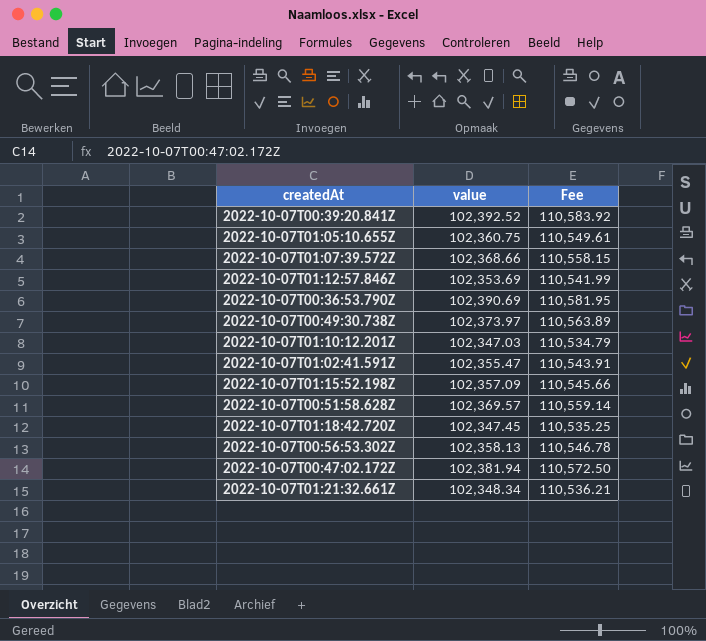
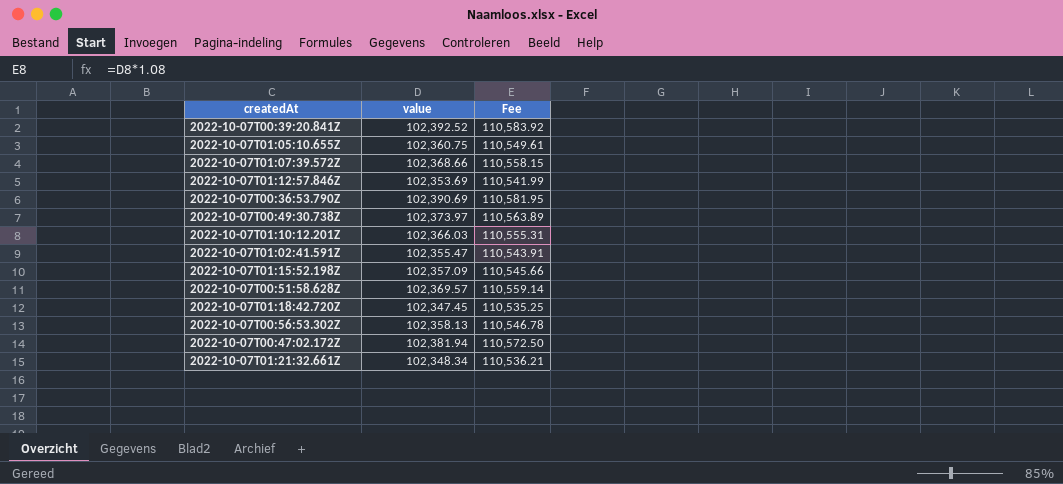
2022-10-07T01:10:12.201Z | value: 102,347.03 -> 102,366.03
2022-10-07T01:10:12.201Z | Fee: 110,534.79 -> 110,555.31

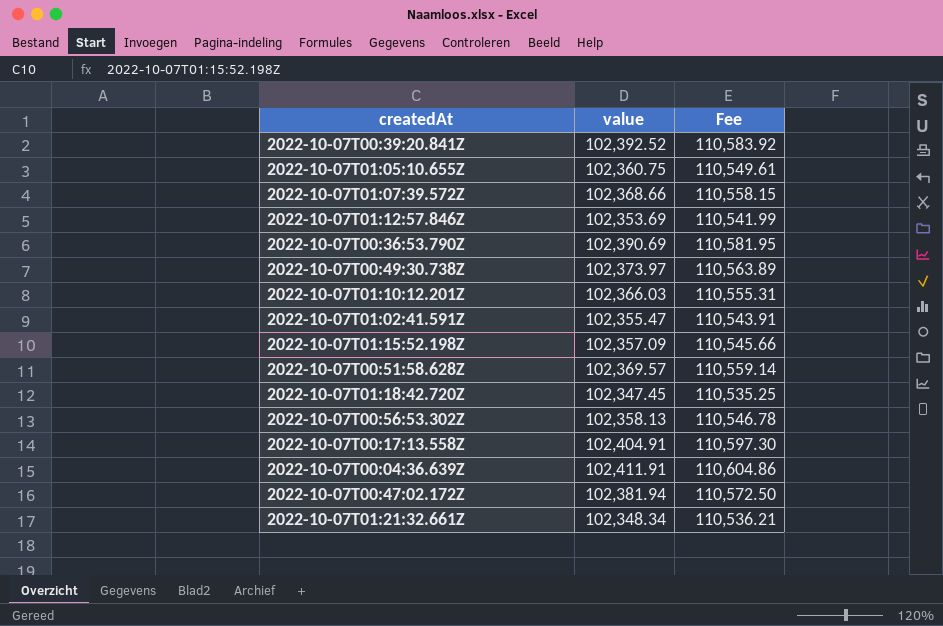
row 2022-10-07T00:17:13.558Z: none -> 102,404.91 | 110,597.30
row 2022-10-07T00:04:36.639Z: none -> 102,411.91 | 110,604.86

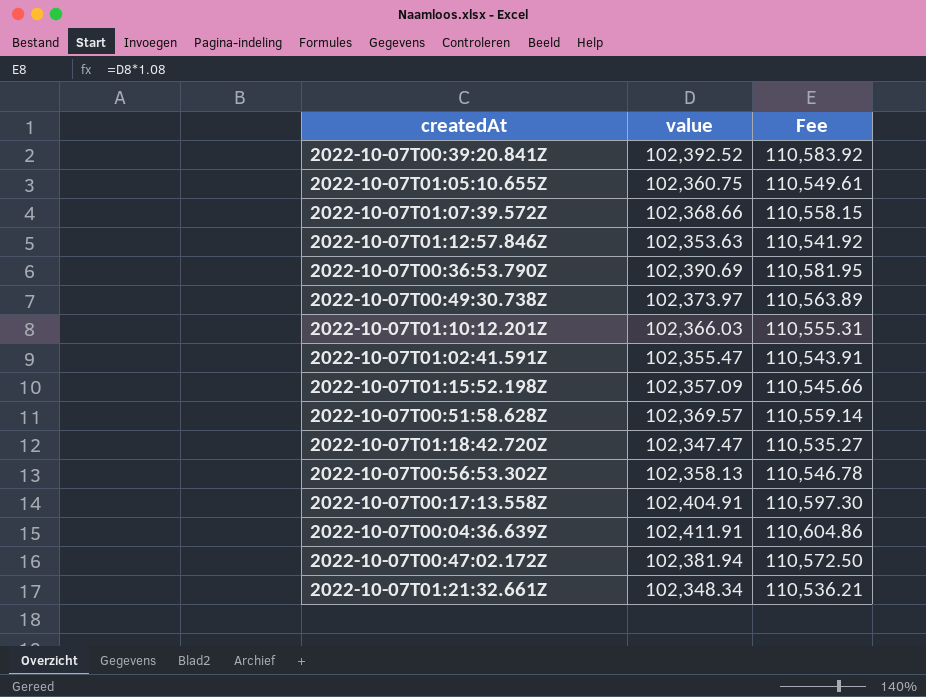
2022-10-07T01:12:57.846Z | value: 102,353.69 -> 102,353.63
2022-10-07T01:12:57.846Z | Fee: 110,541.99 -> 110,541.92
2022-10-07T01:18:42.720Z | value: 102,347.45 -> 102,347.47
2022-10-07T01:18:42.720Z | Fee: 110,535.25 -> 110,535.27

